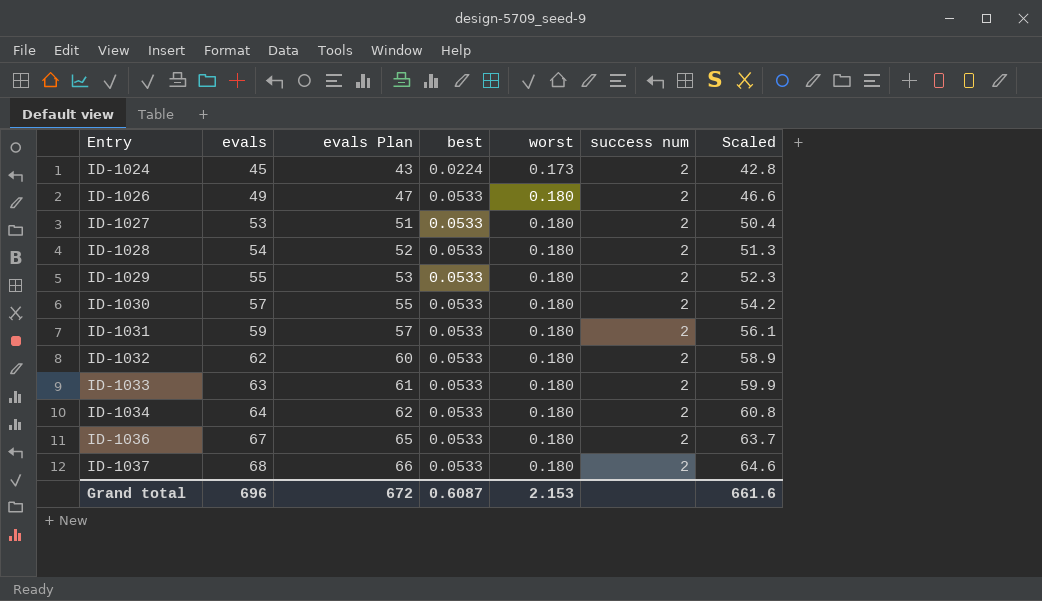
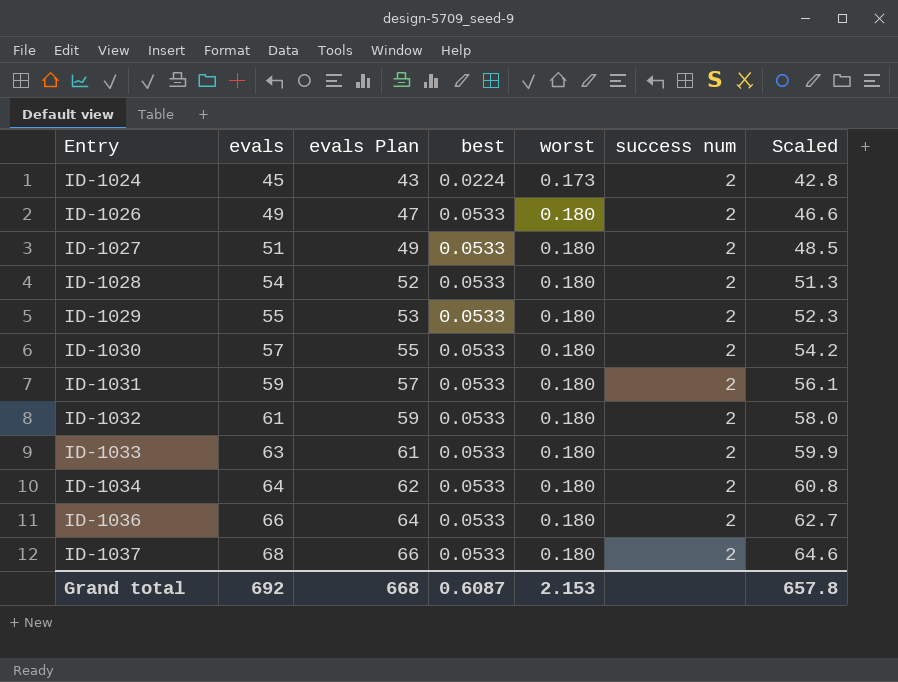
ID-1027 | evals: 53 -> 51
ID-1027 | evals Plan: 51 -> 49
ID-1027 | Scaled: 50.4 -> 48.5
ID-1032 | evals: 62 -> 61
ID-1032 | evals Plan: 60 -> 59
ID-1032 | Scaled: 58.9 -> 58.0
ID-1036 | evals: 67 -> 66
ID-1036 | evals Plan: 65 -> 64
ID-1036 | Scaled: 63.7 -> 62.7
Grand total | evals: 696 -> 692
Grand total | evals Plan: 672 -> 668
Grand total | Scaled: 661.6 -> 657.8

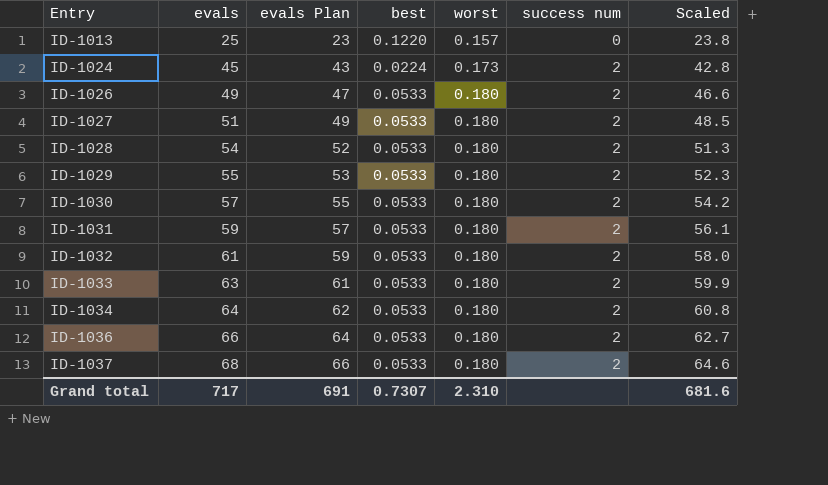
row ID-1013: none -> 25 | 23 | 0.1220 | 0.157 | 0 | 23.8
Grand total | evals: 692 -> 717
Grand total | evals Plan: 668 -> 691
Grand total | best: 0.6087 -> 0.7307
Grand total | worst: 2.153 -> 2.310
Grand total | Scaled: 657.8 -> 681.6

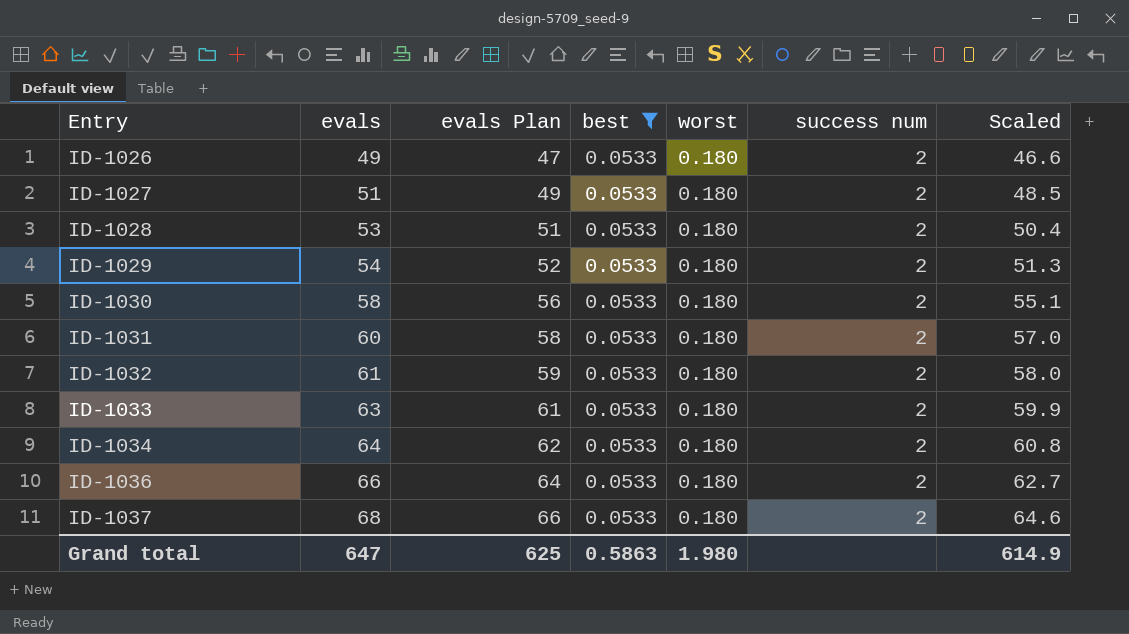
filter: none -> best = 0.0533
ID-1028 | evals: 54 -> 53
ID-1028 | evals Plan: 52 -> 51
ID-1028 | Scaled: 51.3 -> 50.4
ID-1029 | evals: 55 -> 54
ID-1029 | evals Plan: 53 -> 52
ID-1029 | Scaled: 52.3 -> 51.3
ID-1030 | evals: 57 -> 58
ID-1030 | evals Plan: 55 -> 56
ID-1030 | Scaled: 54.2 -> 55.1
ID-1031 | evals: 59 -> 60
ID-1031 | evals Plan: 57 -> 58
ID-1031 | Scaled: 56.1 -> 57.0
Grand total | evals: 717 -> 647
Grand total | evals Plan: 691 -> 625
Grand total | best: 0.7307 -> 0.5863
Grand total | worst: 2.310 -> 1.980
Grand total | Scaled: 681.6 -> 614.9

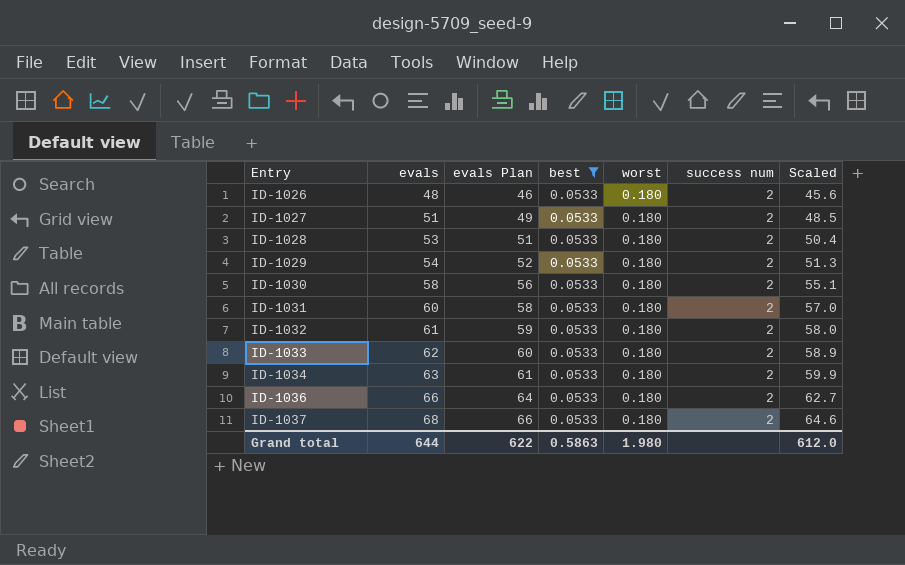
ID-1026 | evals: 49 -> 48
ID-1026 | evals Plan: 47 -> 46
ID-1026 | Scaled: 46.6 -> 45.6
ID-1033 | evals: 63 -> 62
ID-1033 | evals Plan: 61 -> 60
ID-1033 | Scaled: 59.9 -> 58.9
ID-1034 | evals: 64 -> 63
ID-1034 | evals Plan: 62 -> 61
ID-1034 | Scaled: 60.8 -> 59.9
Grand total | evals: 647 -> 644
Grand total | evals Plan: 625 -> 622
Grand total | Scaled: 614.9 -> 612.0

